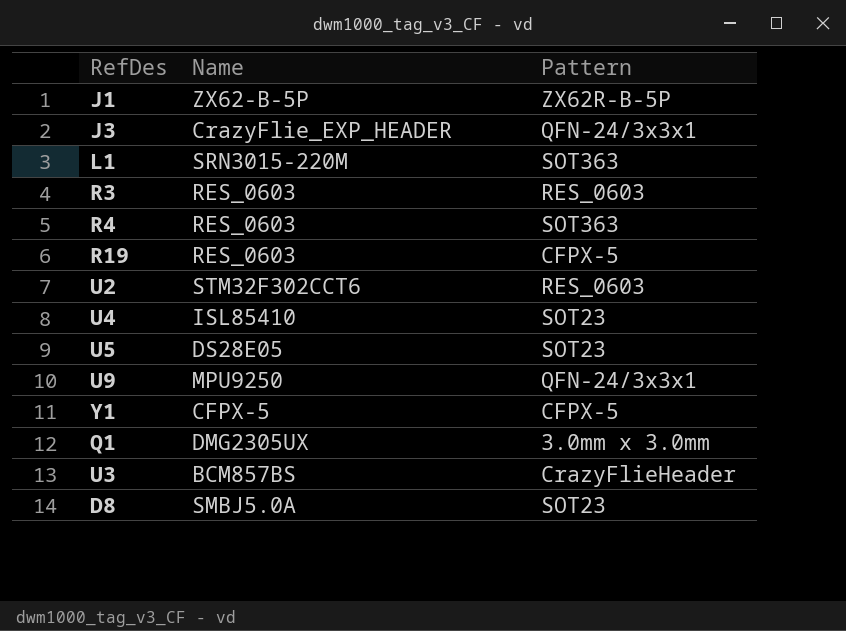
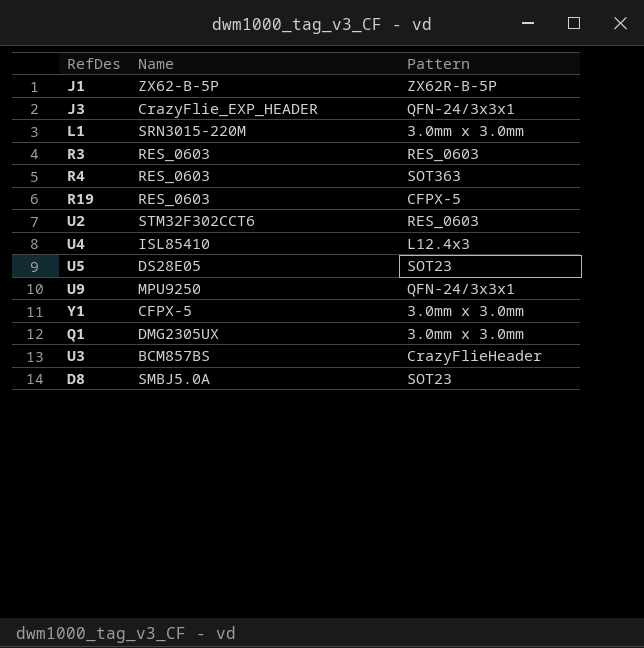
L1 | Pattern: SOT363 -> 3.0mm x 3.0mm
U4 | Pattern: SOT23 -> L12.4x3
Y1 | Pattern: CFPX-5 -> 3.0mm x 3.0mm

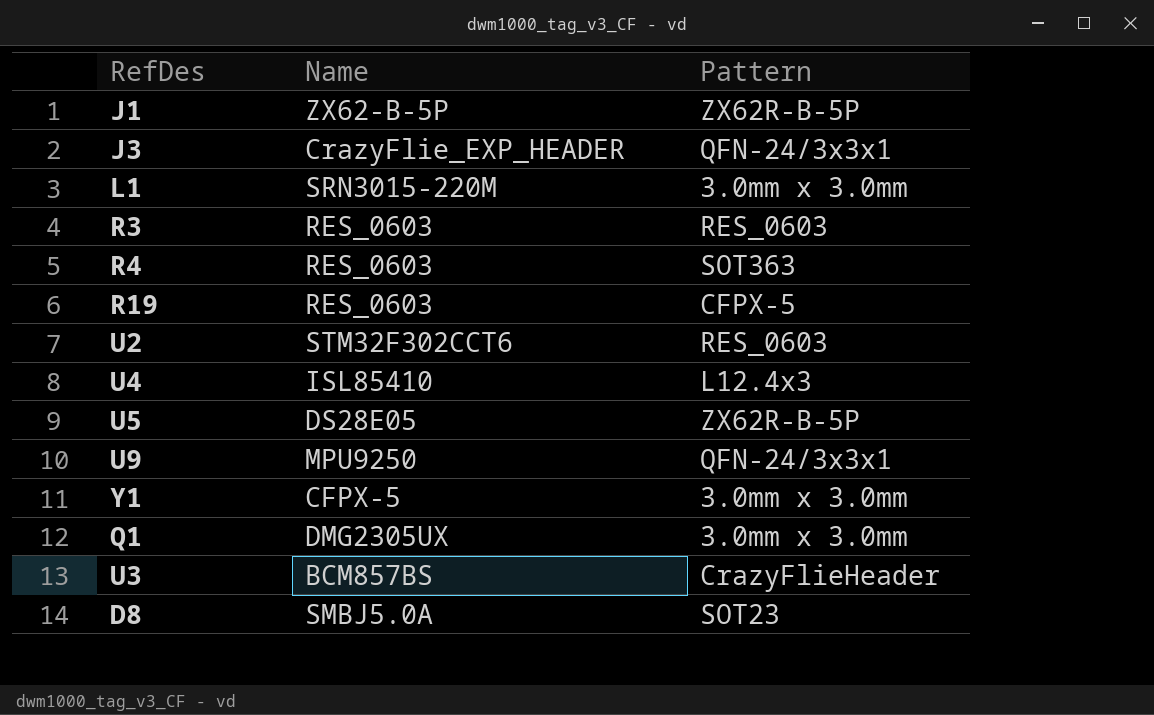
U5 | Pattern: SOT23 -> ZX62R-B-5P

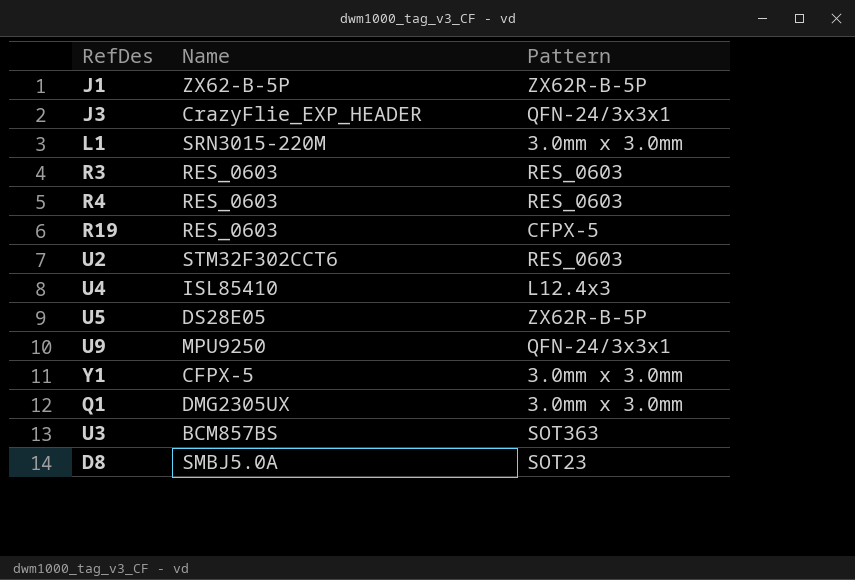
R4 | Pattern: SOT363 -> RES_0603
U3 | Pattern: CrazyFlieHeader -> SOT363

